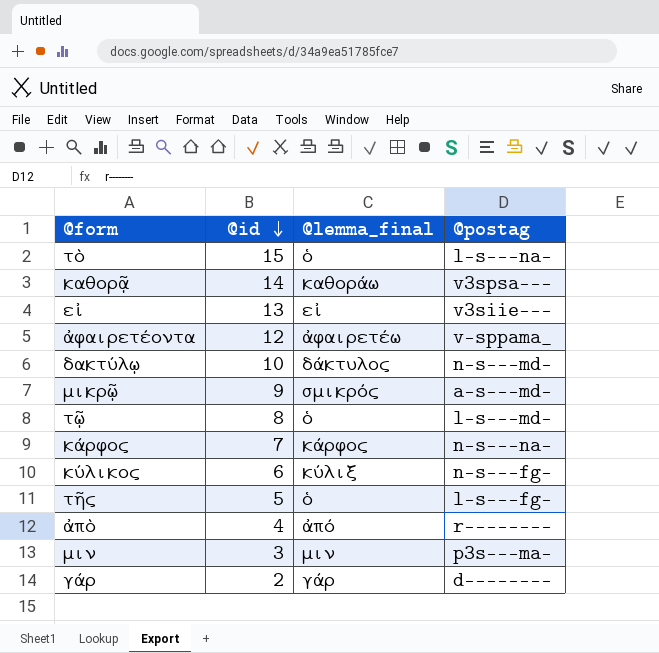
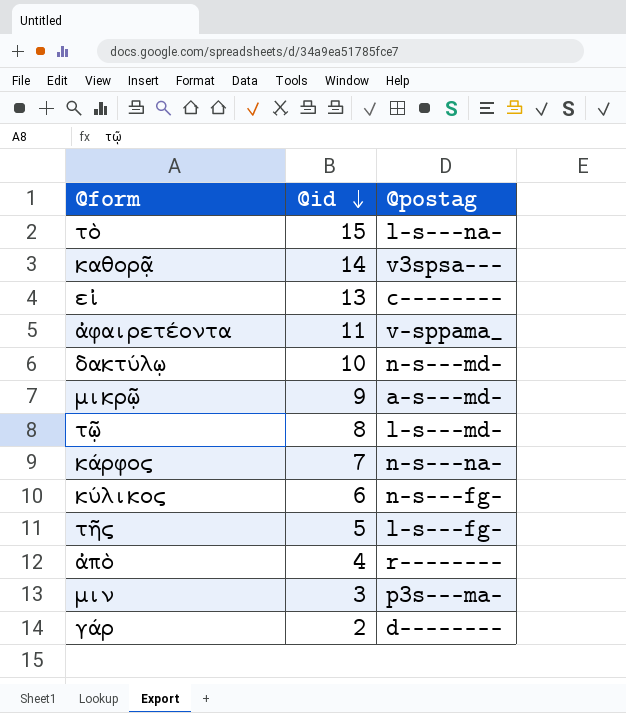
column @lemma_final | position: 3 -> none
εἰ | @postag: v3siie--- -> c--------
ἀφαιρετέοντα | @id: 12 -> 11

